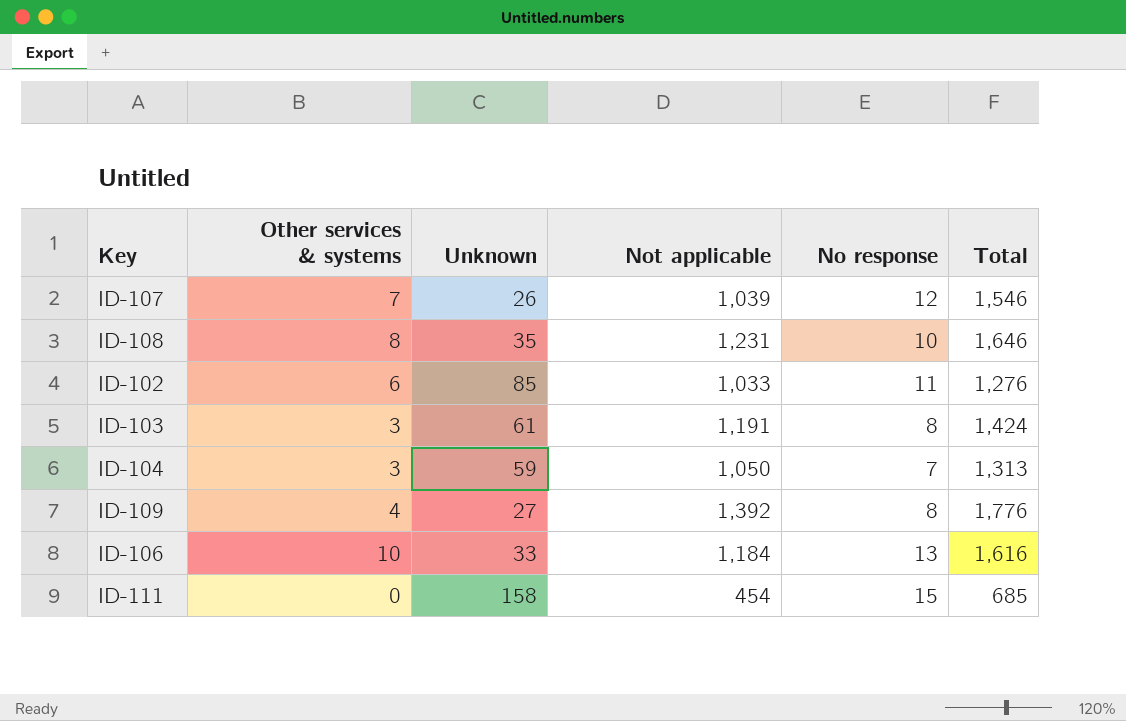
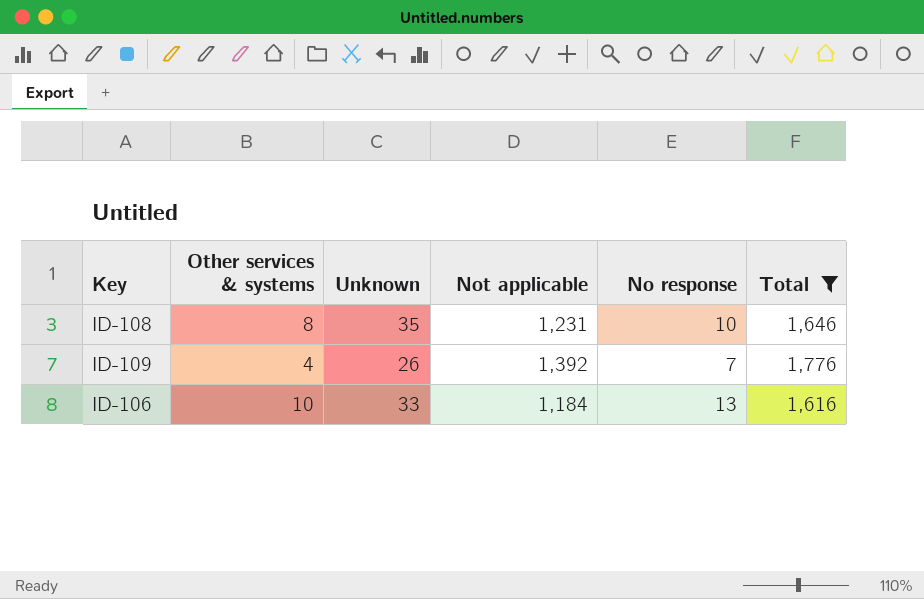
filter: none -> Total >= 1,616
ID-109 | Unknown: 27 -> 26
ID-109 | No response: 8 -> 7

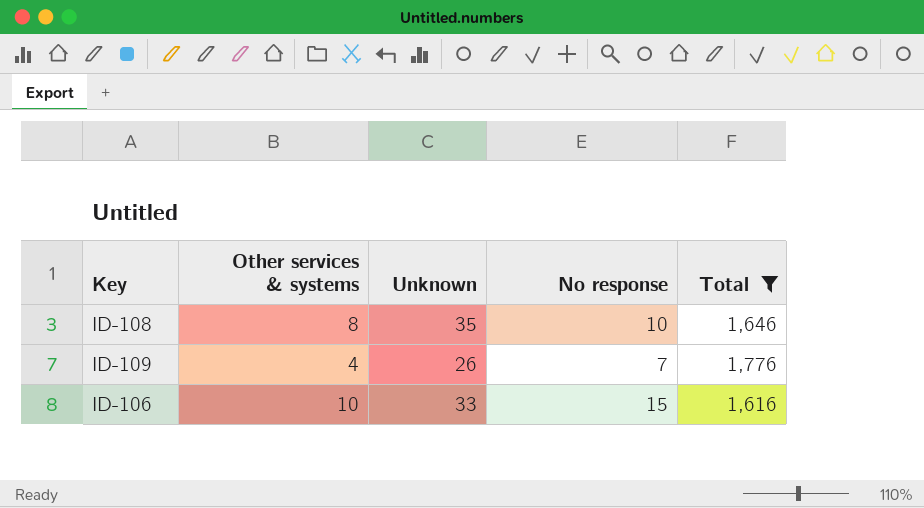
column Not applicable | position: 4 -> none
ID-106 | No response: 13 -> 15

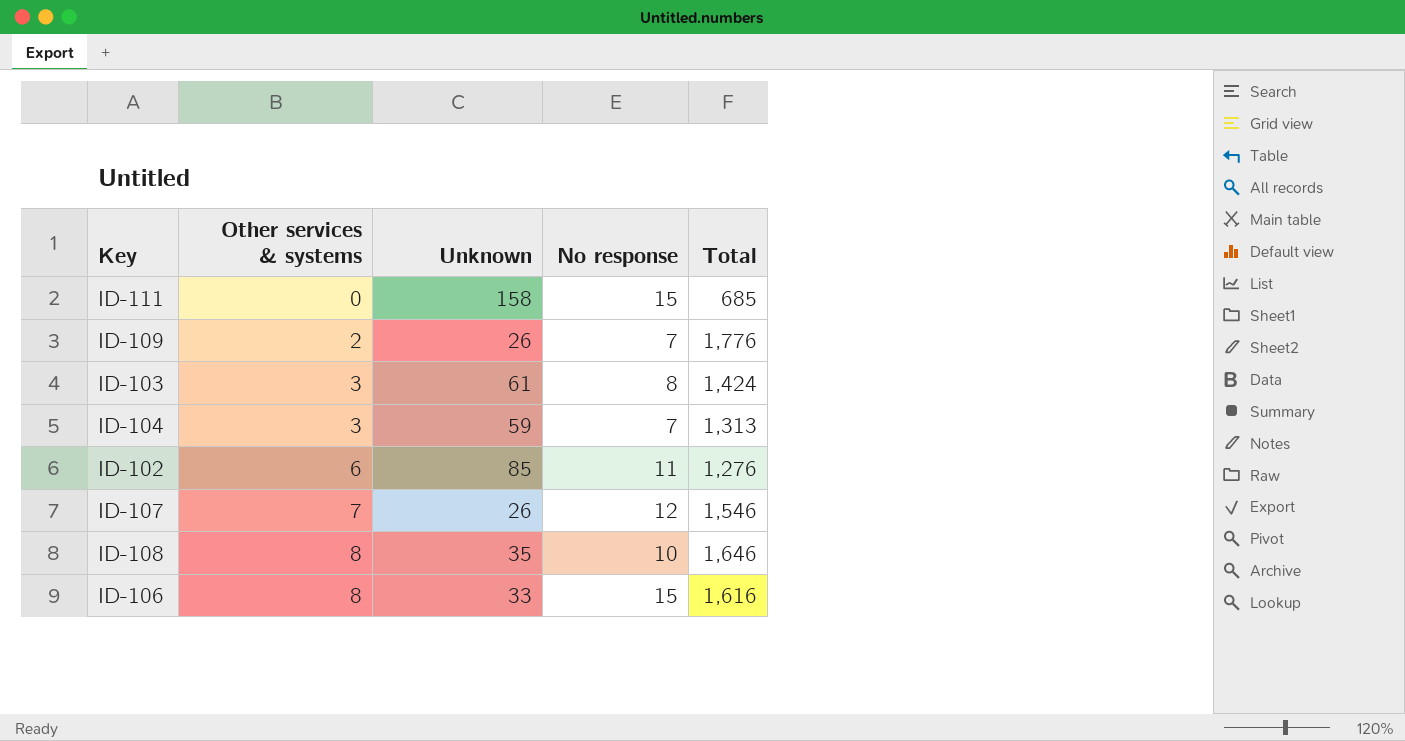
filter: Total >= 1,616 -> none
row order: none -> Other services & systems ascending
ID-109 | Other services & systems: 4 -> 2
ID-106 | Other services & systems: 10 -> 8

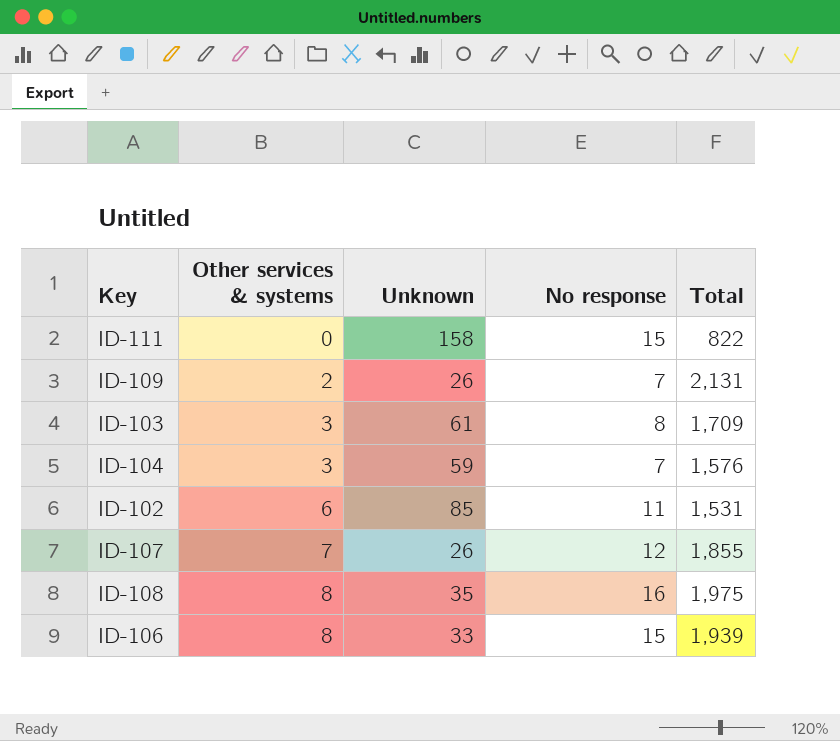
ID-111 | Total: 685 -> 822
ID-109 | Total: 1,776 -> 2,131
ID-103 | Total: 1,424 -> 1,709
ID-104 | Total: 1,313 -> 1,576
ID-102 | Total: 1,276 -> 1,531
ID-107 | Total: 1,546 -> 1,855
ID-108 | No response: 10 -> 16
ID-108 | Total: 1,646 -> 1,975
ID-106 | Total: 1,616 -> 1,939

